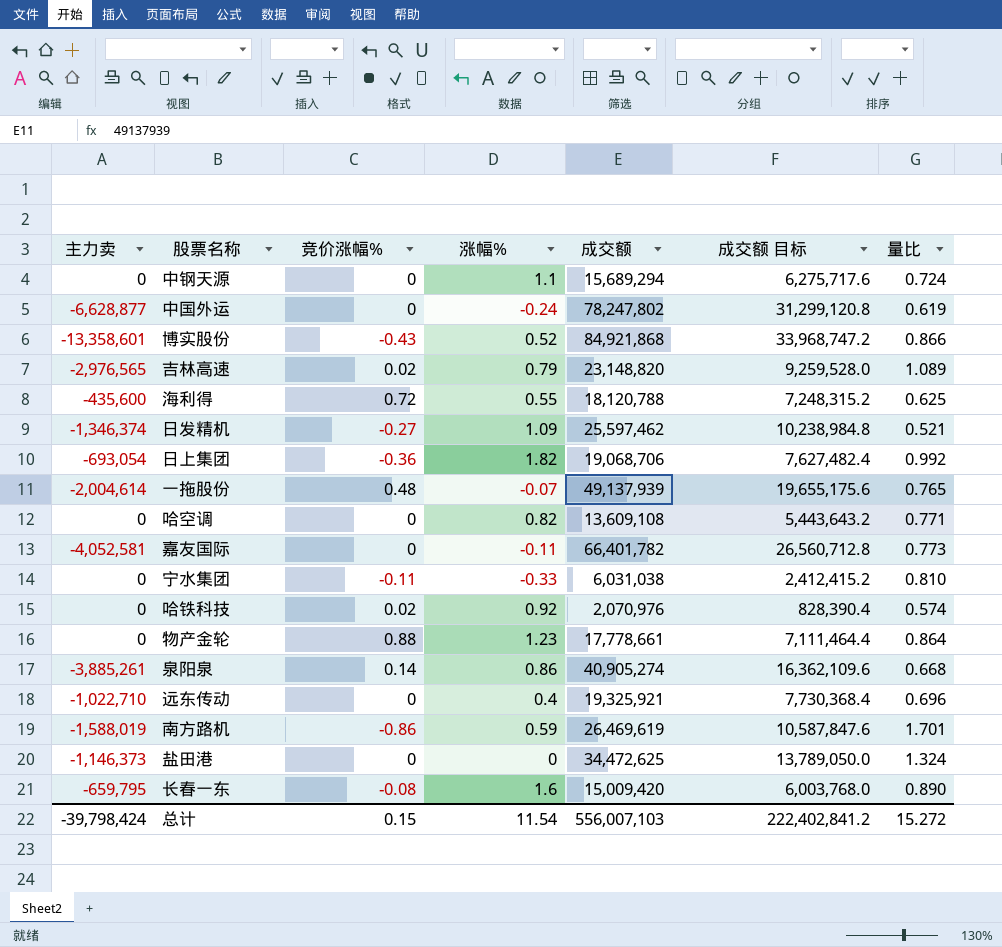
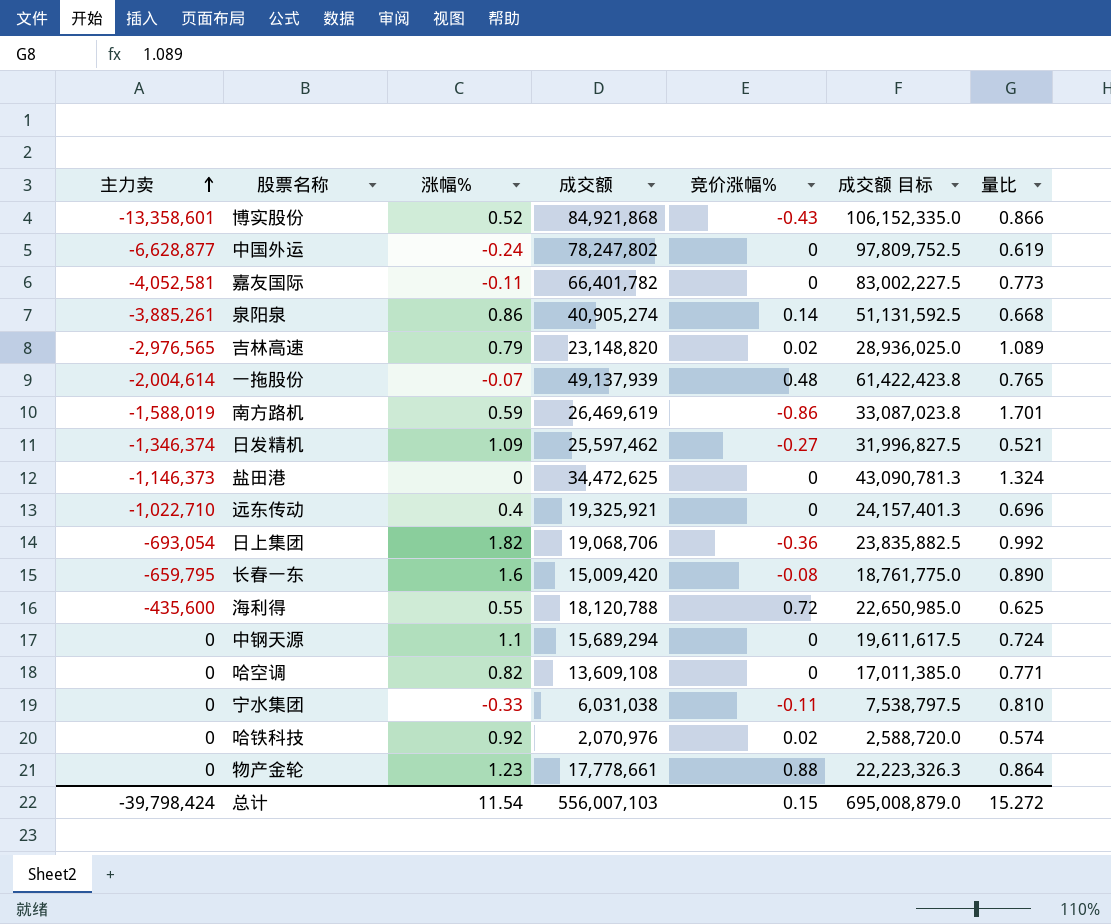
row order: none -> 主力卖 ascending
column 竞价涨幅% | position: 3 -> 5
column 成交额 目标 | formula: [成交额] * 0.4 -> [成交额] * 1.25
总计 | 成交额 目标: 222,402,841.2 -> 695,008,879.0

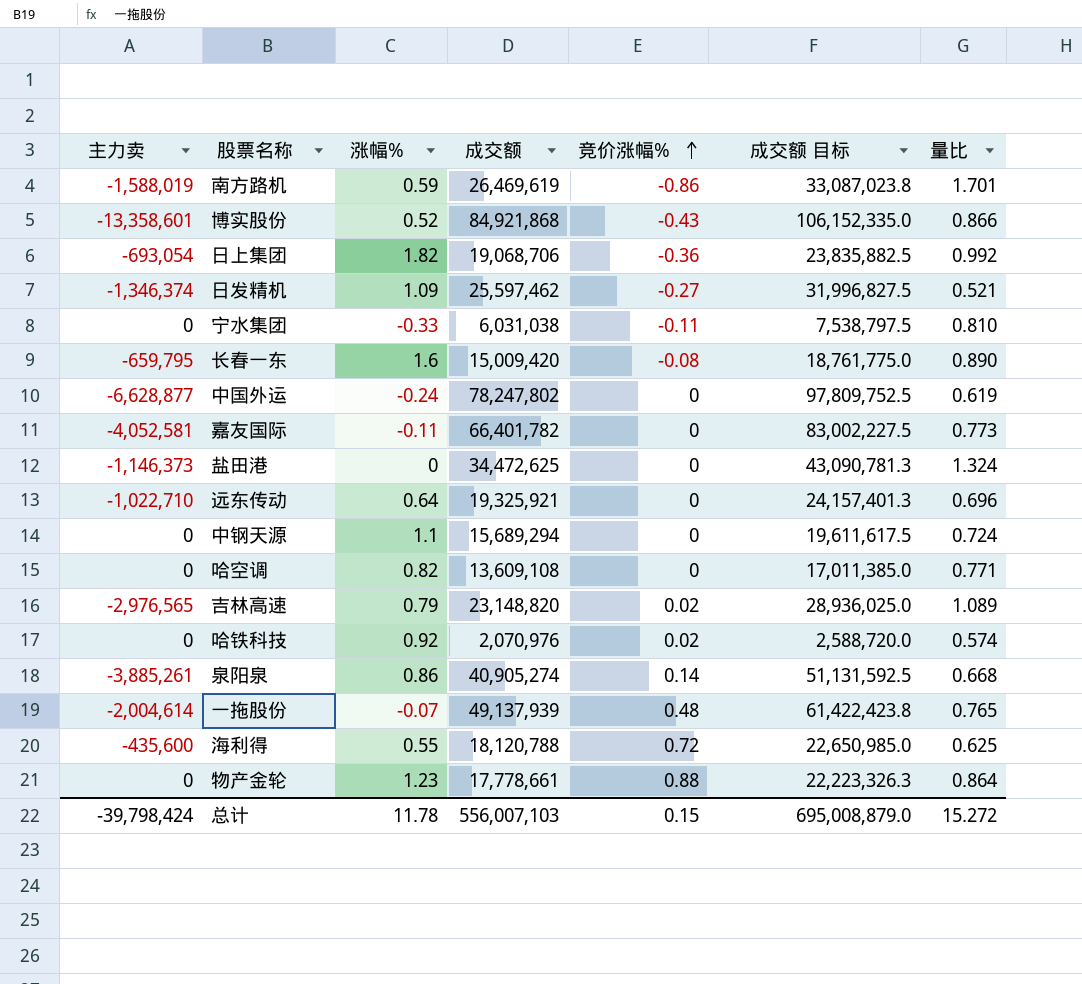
row order: 主力卖 ascending -> 竞价涨幅% ascending
远东传动 | 涨幅%: 0.4 -> 0.64
总计 | 涨幅%: 11.54 -> 11.78

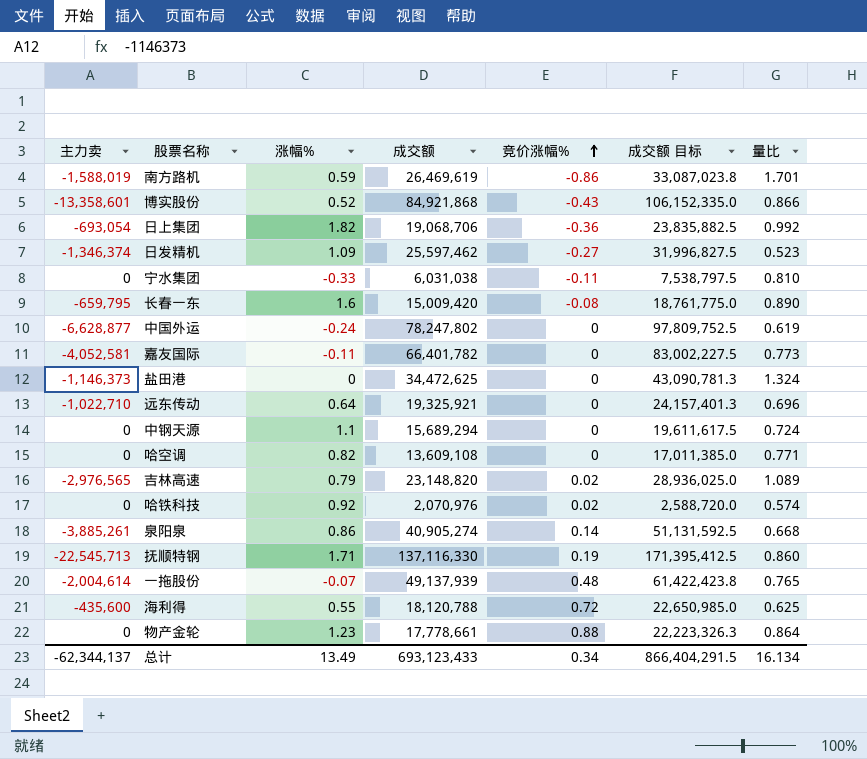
日发精机 | 量比: 0.521 -> 0.523
row 抚顺特钢: none -> -22,545,713 | 1.71 | 137,116,330 | 0.19 | 171,395,412.5 | 0.860
总计 | 主力卖: -39,798,424 -> -62,344,137
总计 | 涨幅%: 11.78 -> 13.49
总计 | 成交额: 556,007,103 -> 693,123,433
总计 | 竞价涨幅%: 0.15 -> 0.34
总计 | 成交额 目标: 695,008,879.0 -> 866,404,291.5
总计 | 量比: 15.272 -> 16.134

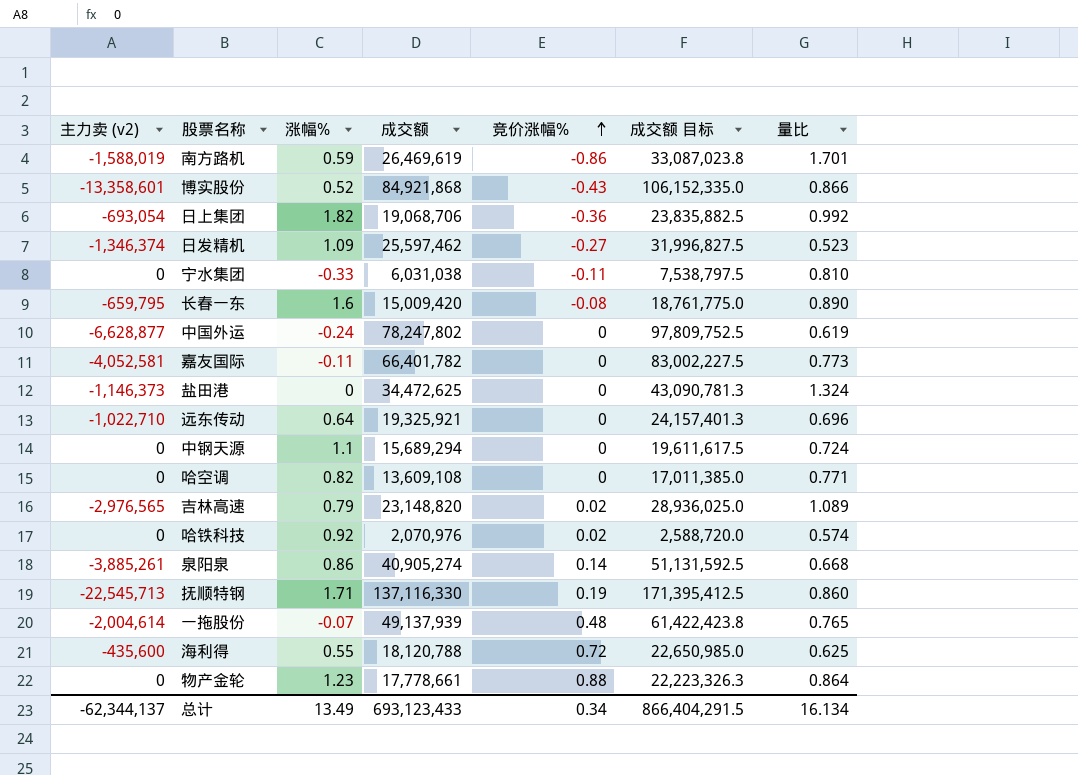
column name: 主力卖 -> 主力卖 (v2)

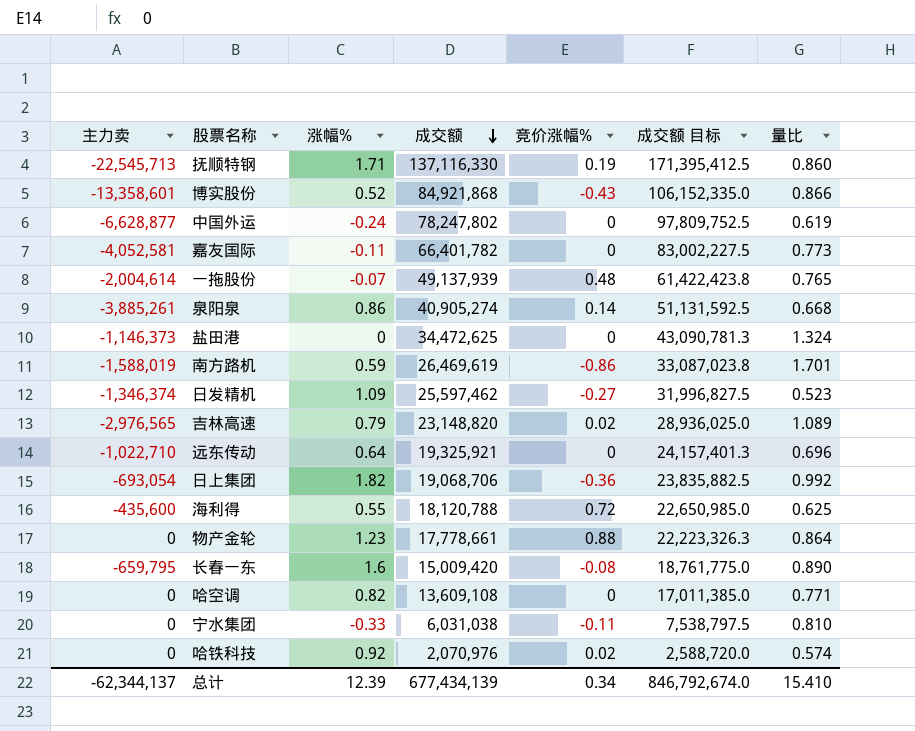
row order: 竞价涨幅% ascending -> 成交额 descending
column name: 主力卖 (v2) -> 主力卖
row 中钢天源: 0 | 1.1 | 15,689,294 | 0 | 19,611,617.5 | 0.724 -> none
总计 | 涨幅%: 13.49 -> 12.39
总计 | 成交额: 693,123,433 -> 677,434,139
总计 | 成交额 目标: 866,404,291.5 -> 846,792,674.0
总计 | 量比: 16.134 -> 15.410

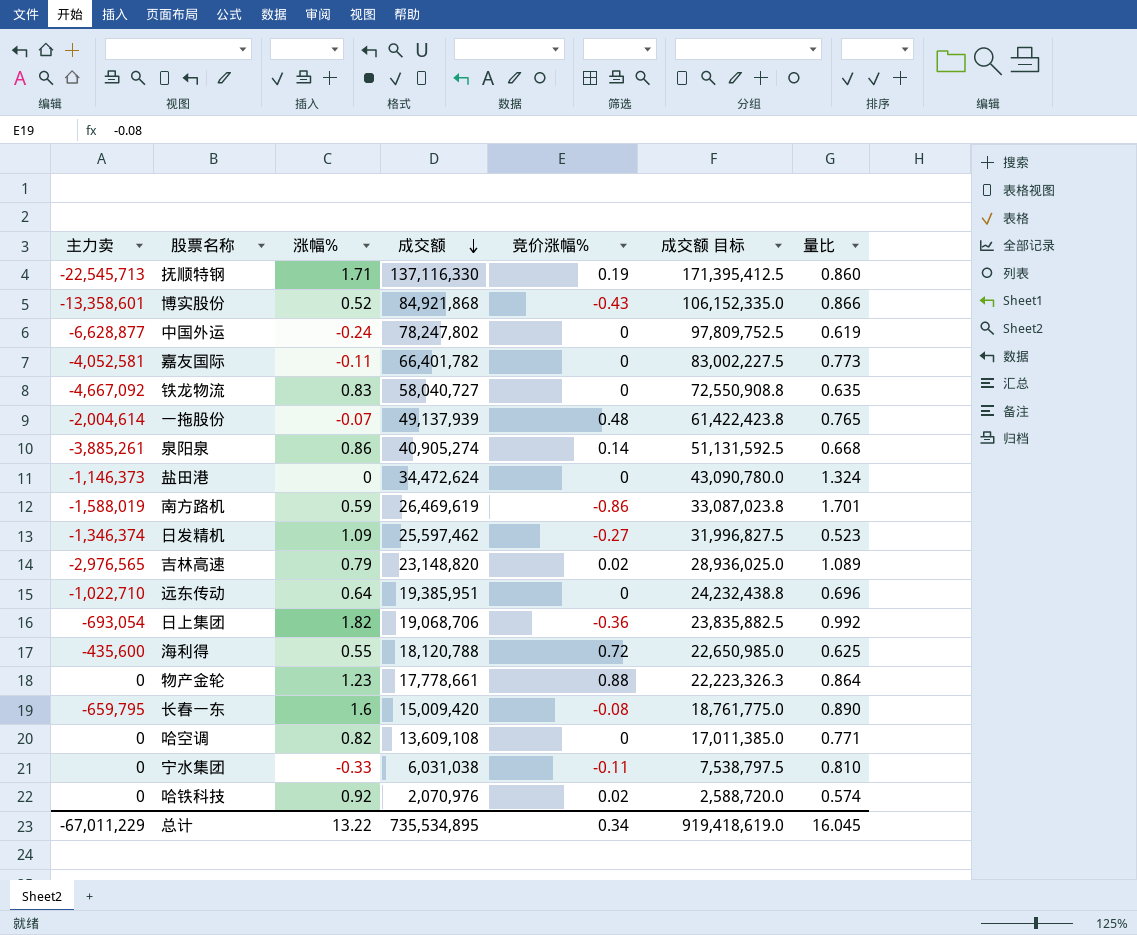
row 铁龙物流: none -> -4,667,092 | 0.83 | 58,040,727 | 0 | 72,550,908.8 | 0.635
盐田港 | 成交额: 34,472,625 -> 34,472,624
盐田港 | 成交额 目标: 43,090,781.3 -> 43,090,780.0
远东传动 | 成交额: 19,325,921 -> 19,385,951
远东传动 | 成交额 目标: 24,157,401.3 -> 24,232,438.8
总计 | 主力卖: -62,344,137 -> -67,011,229
总计 | 涨幅%: 12.39 -> 13.22
总计 | 成交额: 677,434,139 -> 735,534,895
总计 | 成交额 目标: 846,792,674.0 -> 919,418,619.0
总计 | 量比: 15.410 -> 16.045

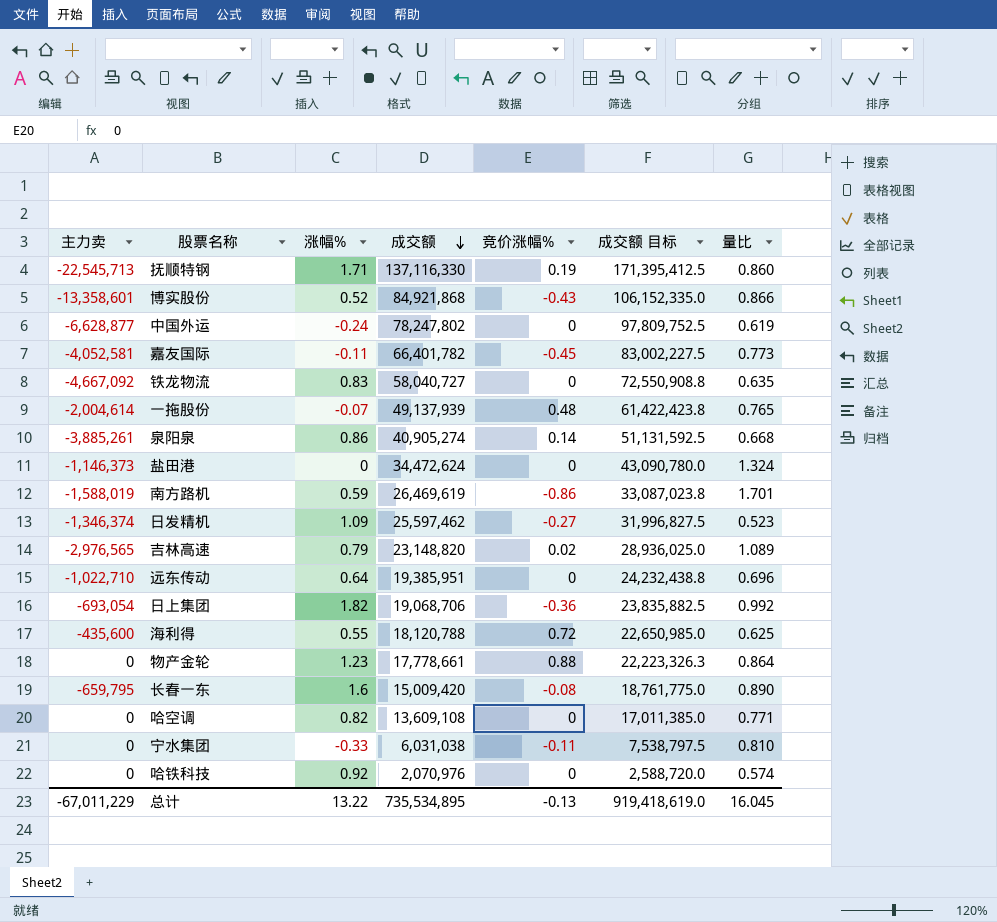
嘉友国际 | 竞价涨幅%: 0 -> -0.45
哈铁科技 | 竞价涨幅%: 0.02 -> 0
总计 | 竞价涨幅%: 0.34 -> -0.13

